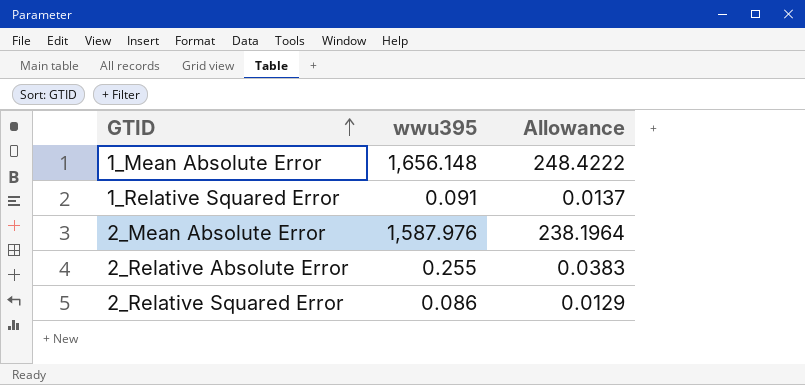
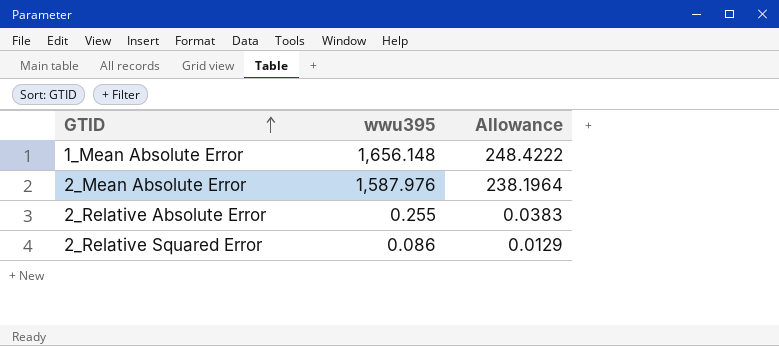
row 1_Relative Squared Error: 0.091 | 0.0137 -> none

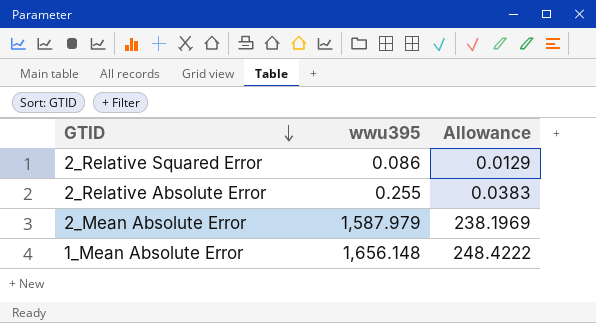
row order: GTID ascending -> GTID descending
2_Mean Absolute Error | wwu395: 1,587.976 -> 1,587.979
2_Mean Absolute Error | Allowance: 238.1964 -> 238.1969

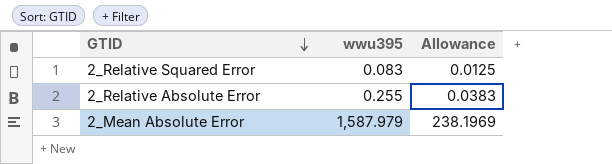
row 1_Mean Absolute Error: 1,656.148 | 248.4222 -> none
2_Relative Squared Error | wwu395: 0.086 -> 0.083
2_Relative Squared Error | Allowance: 0.0129 -> 0.0125

